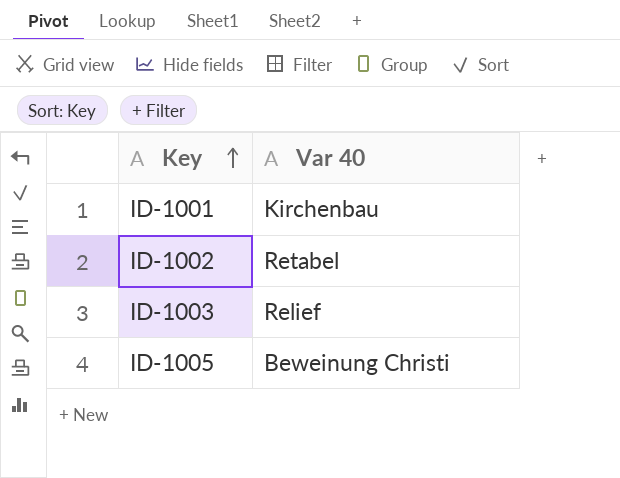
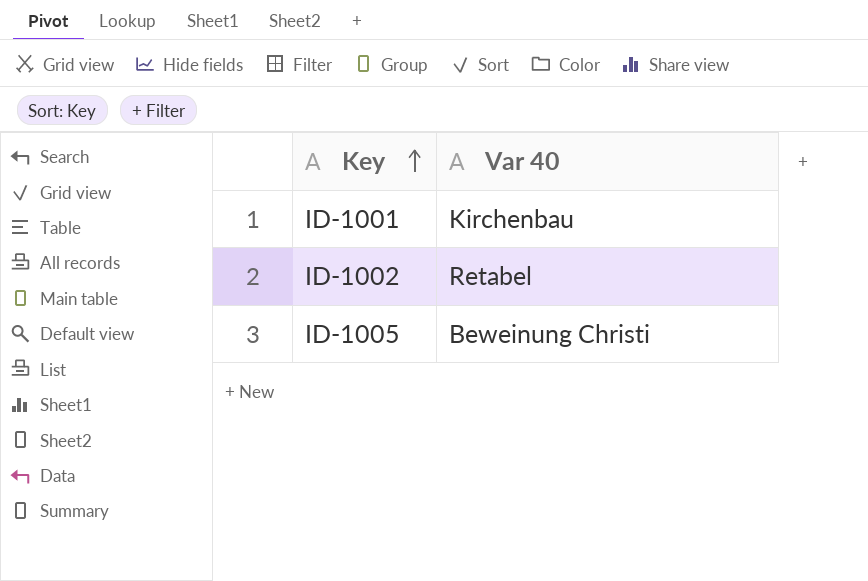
row ID-1003: Relief -> none

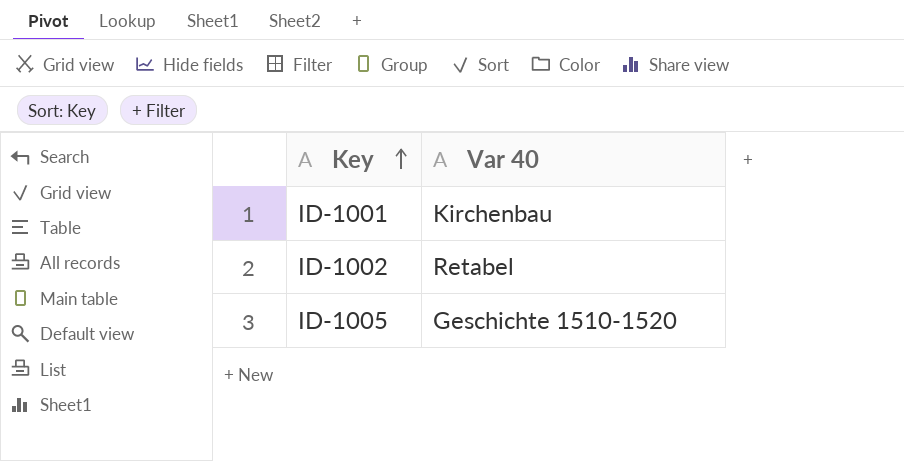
ID-1005 | Var 40: Beweinung Christi -> Geschichte 1510-1520

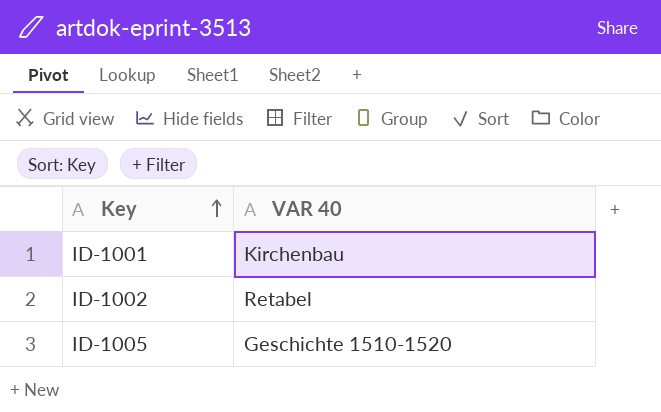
column name: Var 40 -> VAR 40

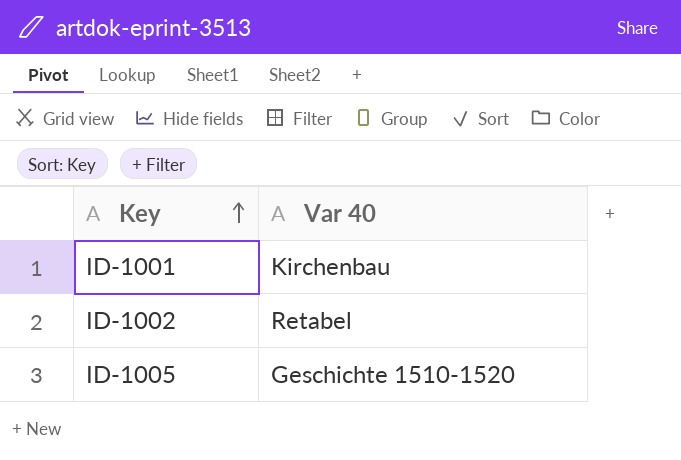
column name: VAR 40 -> Var 40

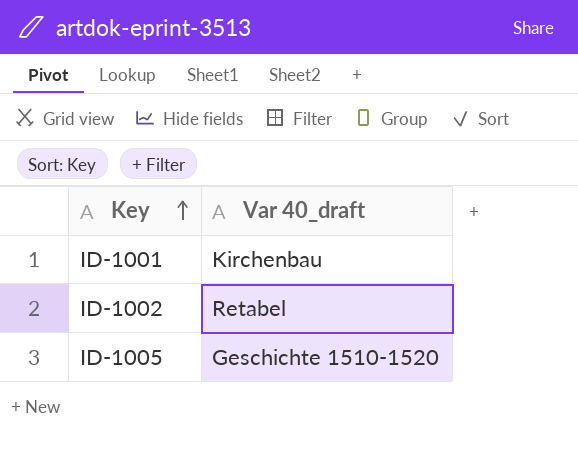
column name: Var 40 -> Var 40_draft

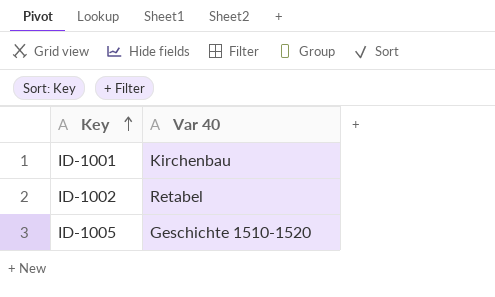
column name: Var 40_draft -> Var 40

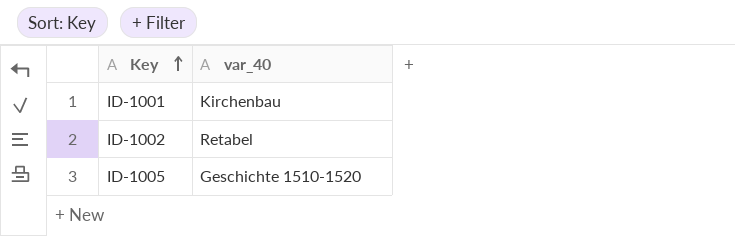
column name: Var 40 -> var_40

